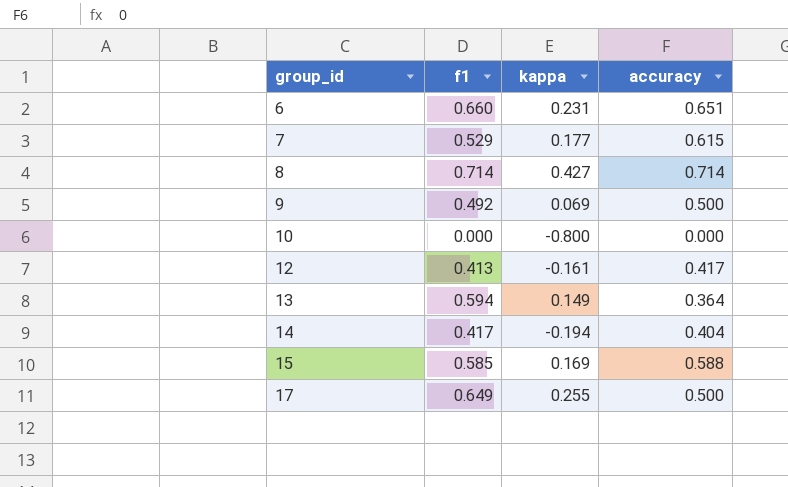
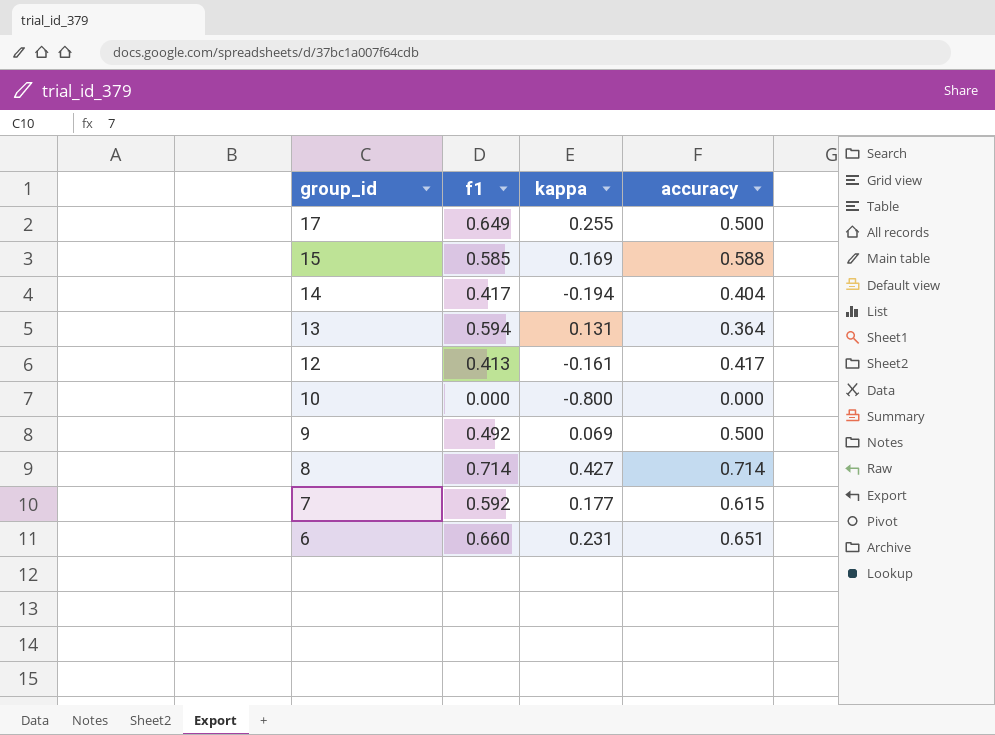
row order: group_id ascending -> group_id descending
13 | kappa: 0.149 -> 0.131
7 | f1: 0.529 -> 0.592

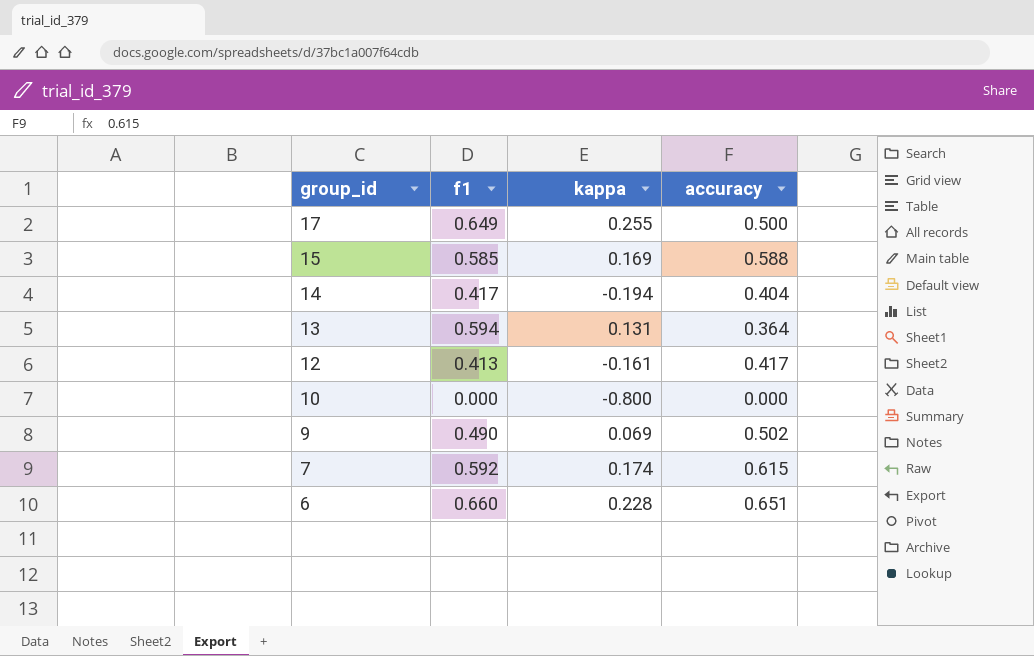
row 8: 0.714 | 0.427 | 0.714 -> none
9 | f1: 0.492 -> 0.490
9 | accuracy: 0.500 -> 0.502
7 | kappa: 0.177 -> 0.174
6 | kappa: 0.231 -> 0.228

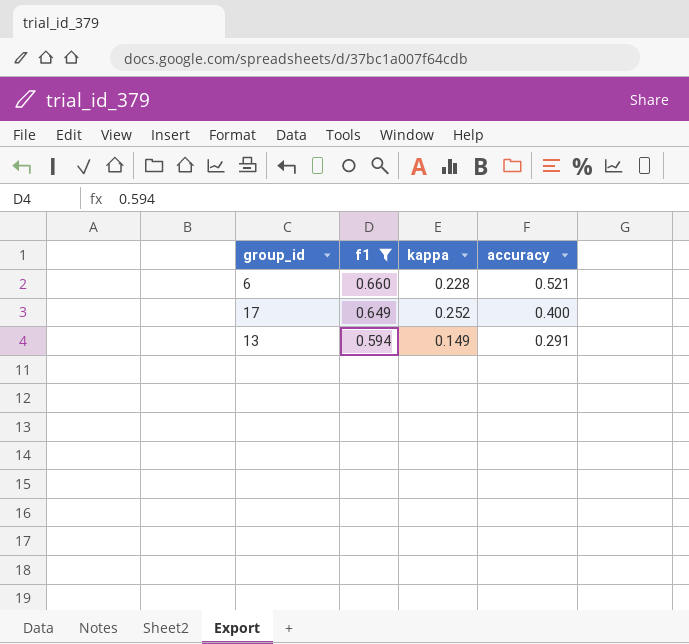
filter: none -> f1 >= 0.594
row order: group_id descending -> f1 descending
6 | accuracy: 0.651 -> 0.521
17 | kappa: 0.255 -> 0.252
17 | accuracy: 0.500 -> 0.400
13 | kappa: 0.131 -> 0.149
13 | accuracy: 0.364 -> 0.291

